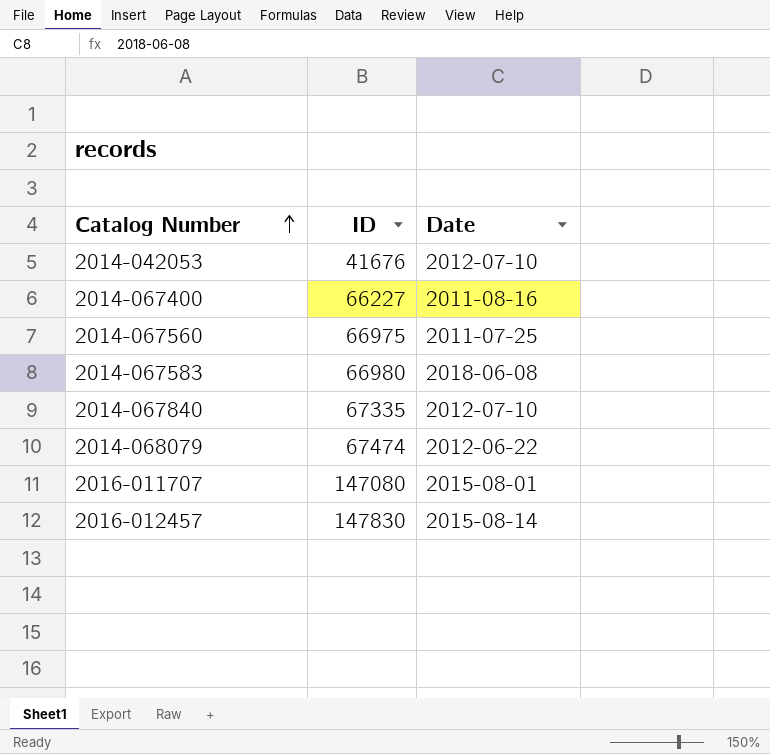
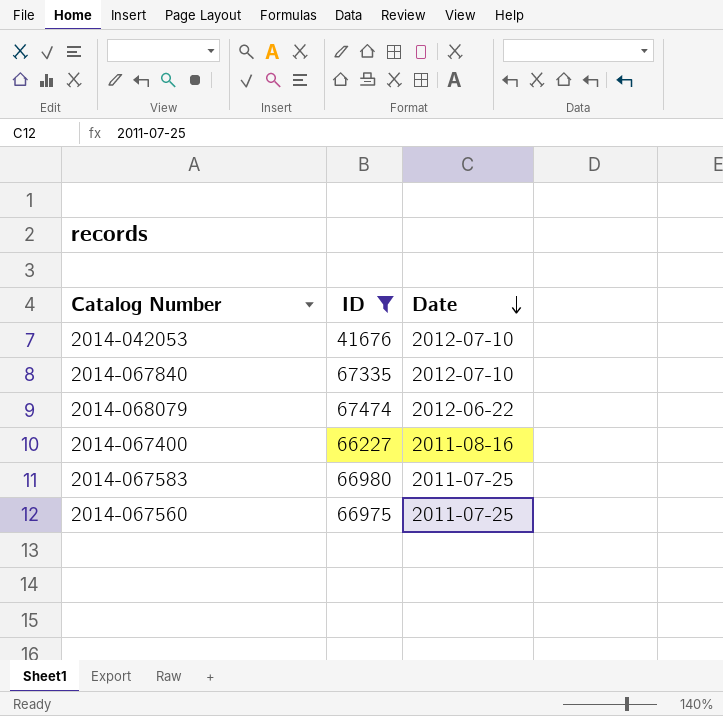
filter: none -> ID <= 67474
row order: Catalog Number ascending -> Date descending
2014-067583 | Date: 2018-06-08 -> 2011-07-25

